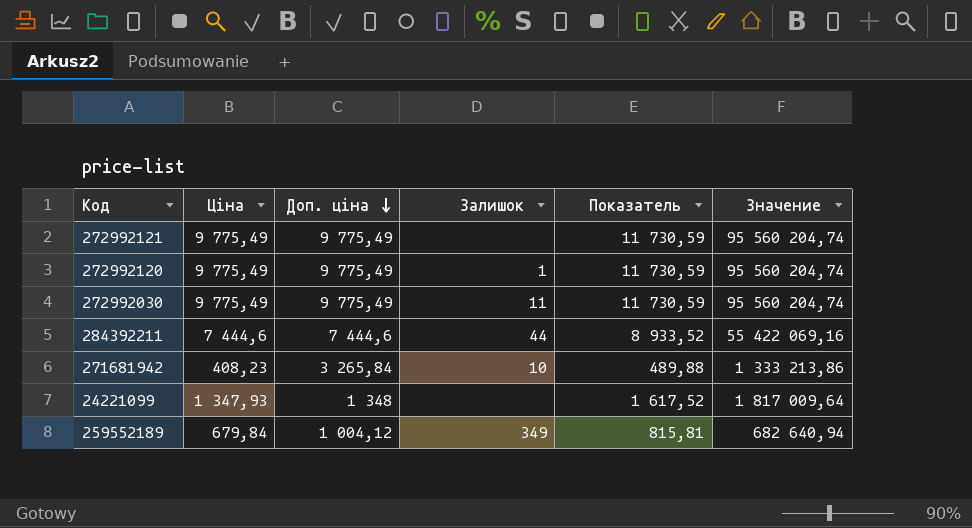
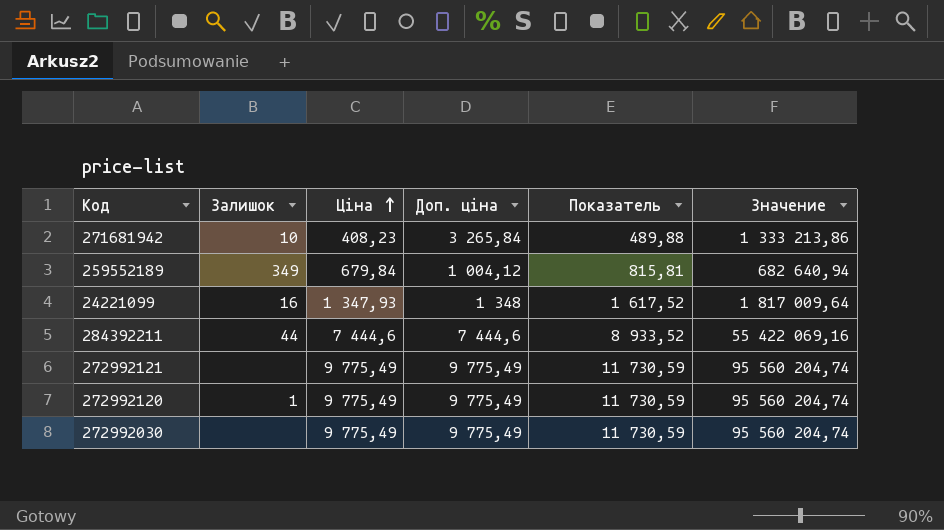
row order: Доп. ціна descending -> Ціна ascending
column Залишок | position: 4 -> 2
24221099 | Залишок: none -> 16
272992030 | Залишок: 11 -> none

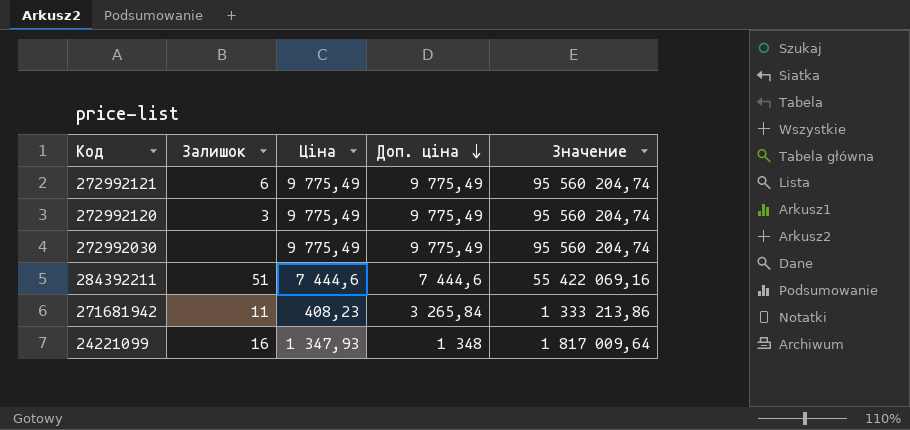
row order: Ціна ascending -> Доп. ціна descending
column Показатель | formula: [Ціна] * 1,2 -> none
row 259552189: 349 | 679,84 | 1 004,12 | 815,81 | 682 640,94 -> none
272992121 | Залишок: none -> 6
272992120 | Залишок: 1 -> 3
284392211 | Залишок: 44 -> 51
271681942 | Залишок: 10 -> 11

